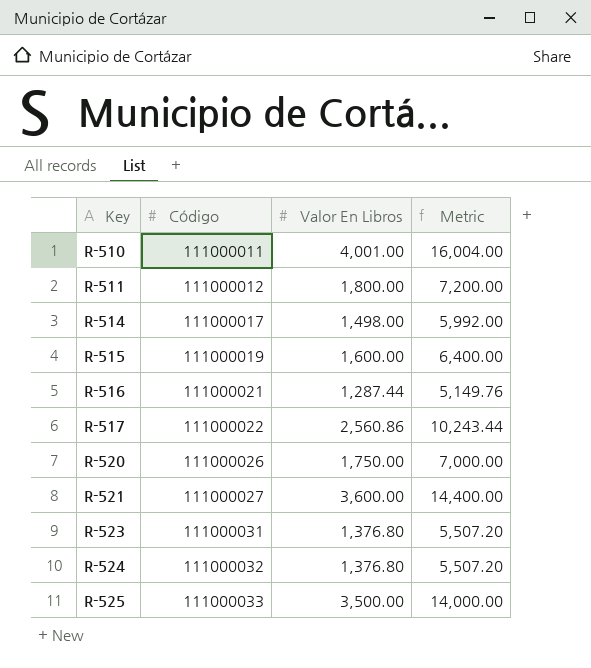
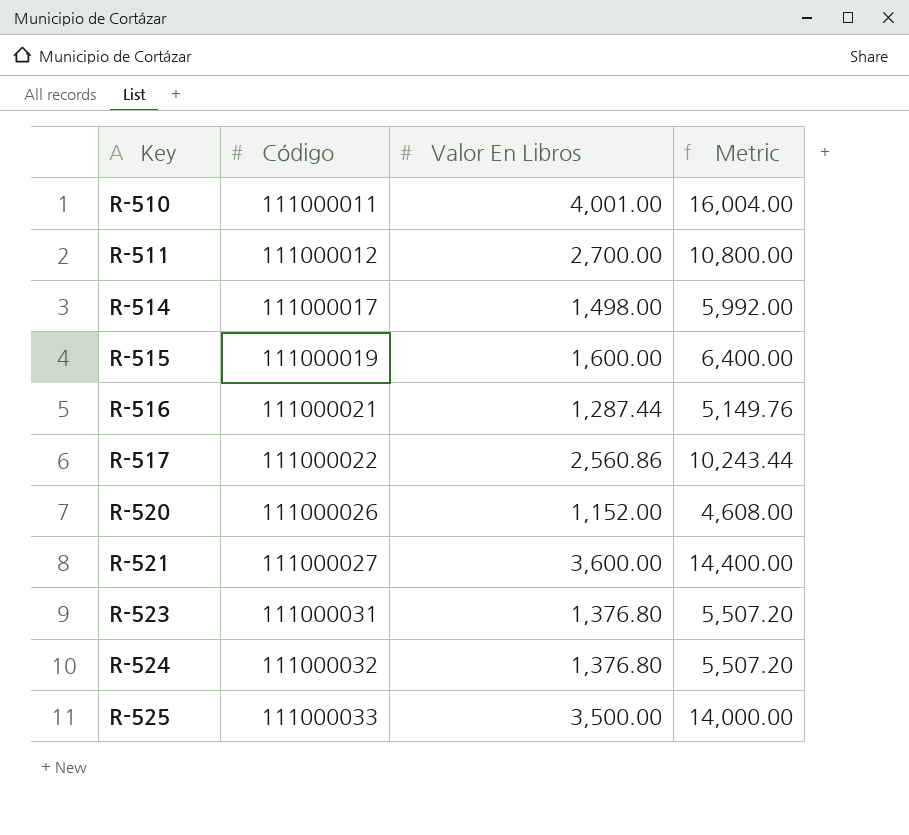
R-511 | Valor En Libros: 1,800.00 -> 2,700.00
R-511 | Metric: 7,200.00 -> 10,800.00
R-520 | Valor En Libros: 1,750.00 -> 1,152.00
R-520 | Metric: 7,000.00 -> 4,608.00

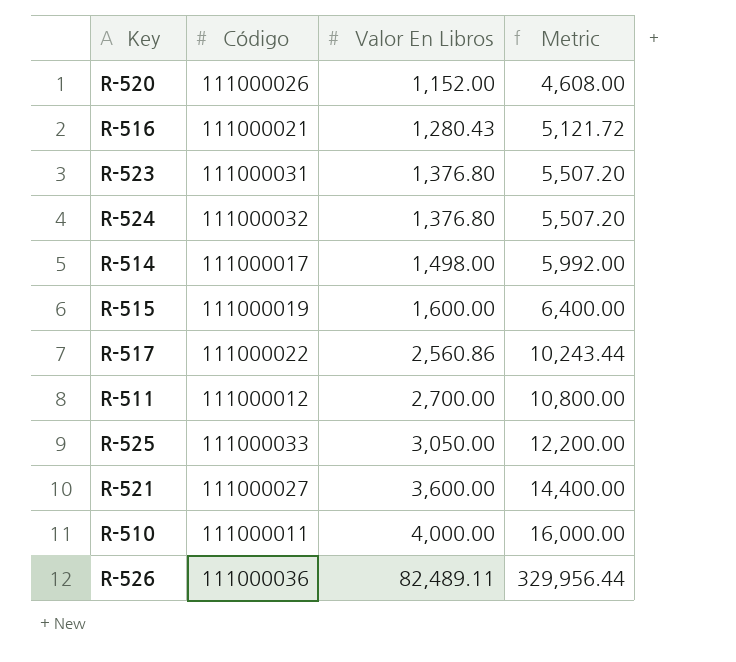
row order: Key ascending -> Valor En Libros ascending
R-516 | Valor En Libros: 1,287.44 -> 1,280.43
R-516 | Metric: 5,149.76 -> 5,121.72
R-525 | Valor En Libros: 3,500.00 -> 3,050.00
R-525 | Metric: 14,000.00 -> 12,200.00
R-510 | Valor En Libros: 4,001.00 -> 4,000.00
R-510 | Metric: 16,004.00 -> 16,000.00
row R-526: none -> 111000036 | 82,489.11 | 329,956.44

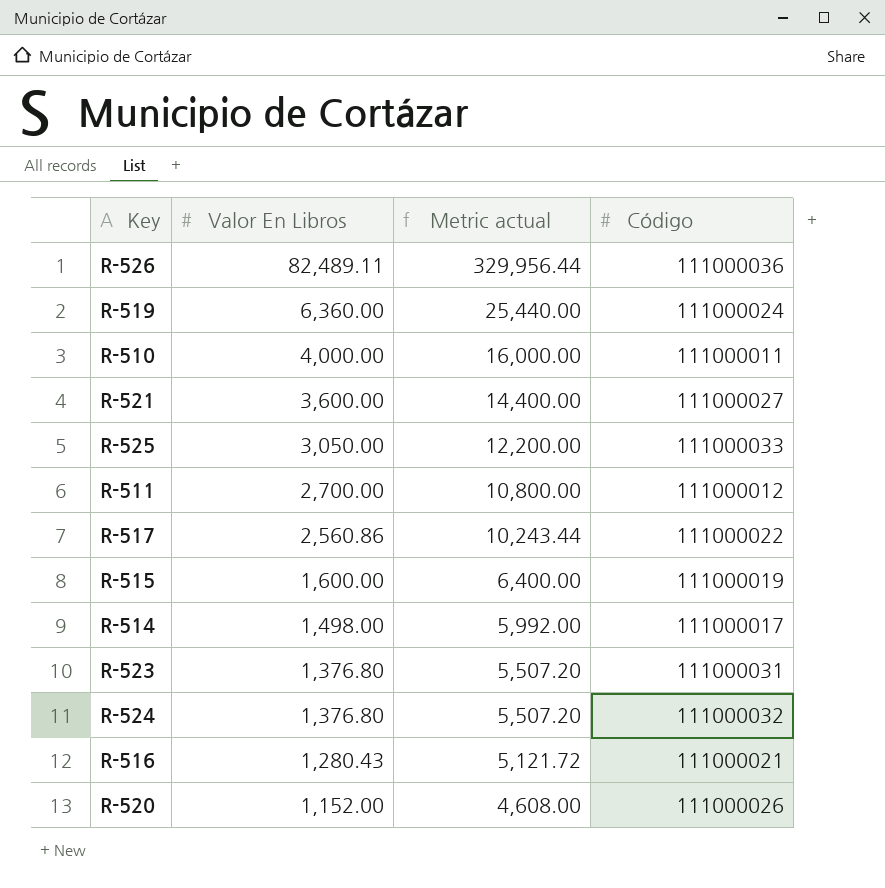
row order: Valor En Libros ascending -> Valor En Libros descending
column name: Metric -> Metric actual
column Código | position: 2 -> 4
row R-519: none -> 6,360.00 | 25,440.00 | 111000024

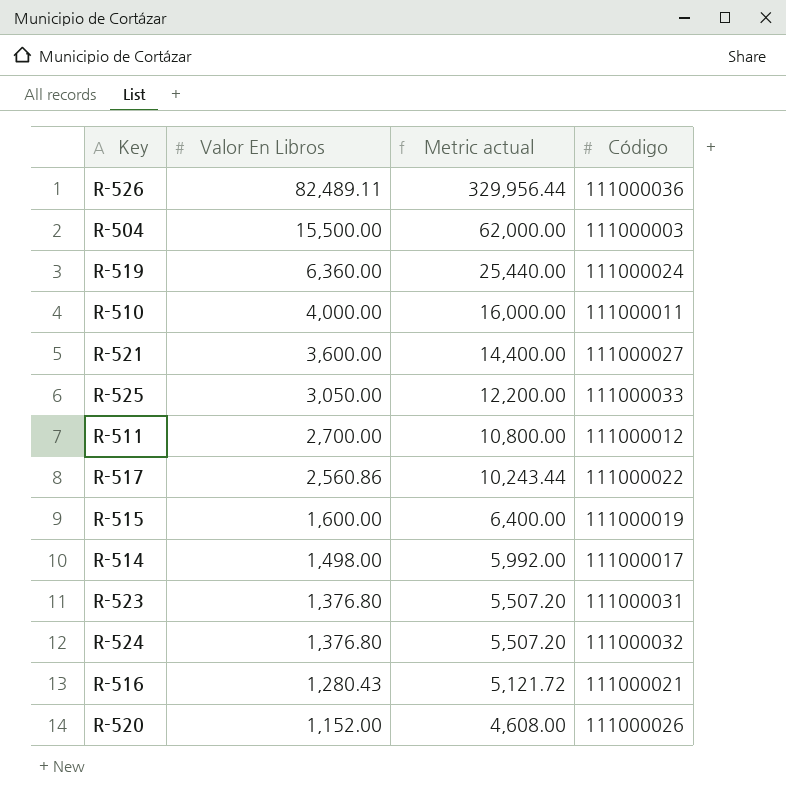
row R-504: none -> 15,500.00 | 62,000.00 | 111000003

